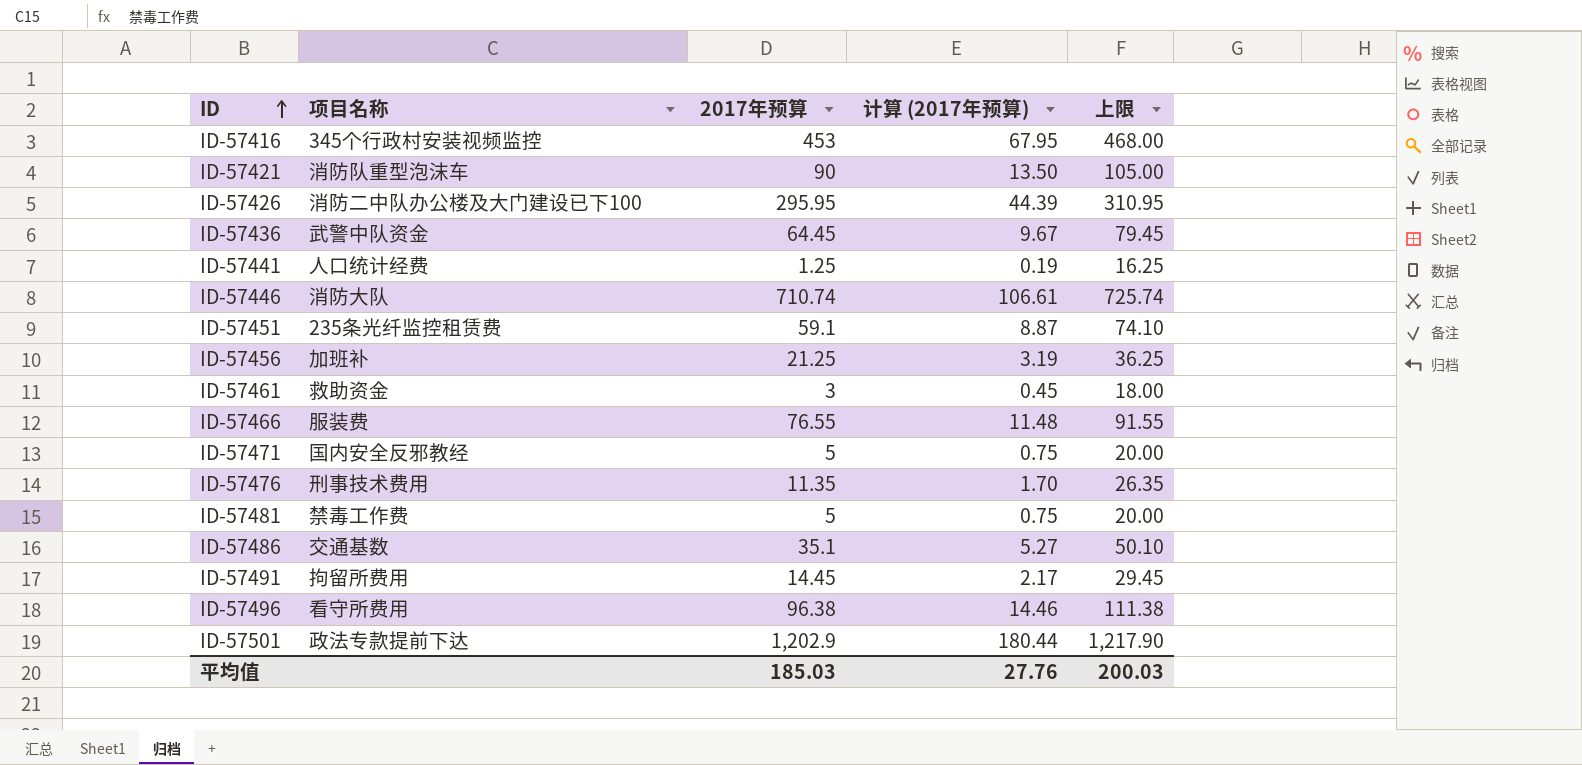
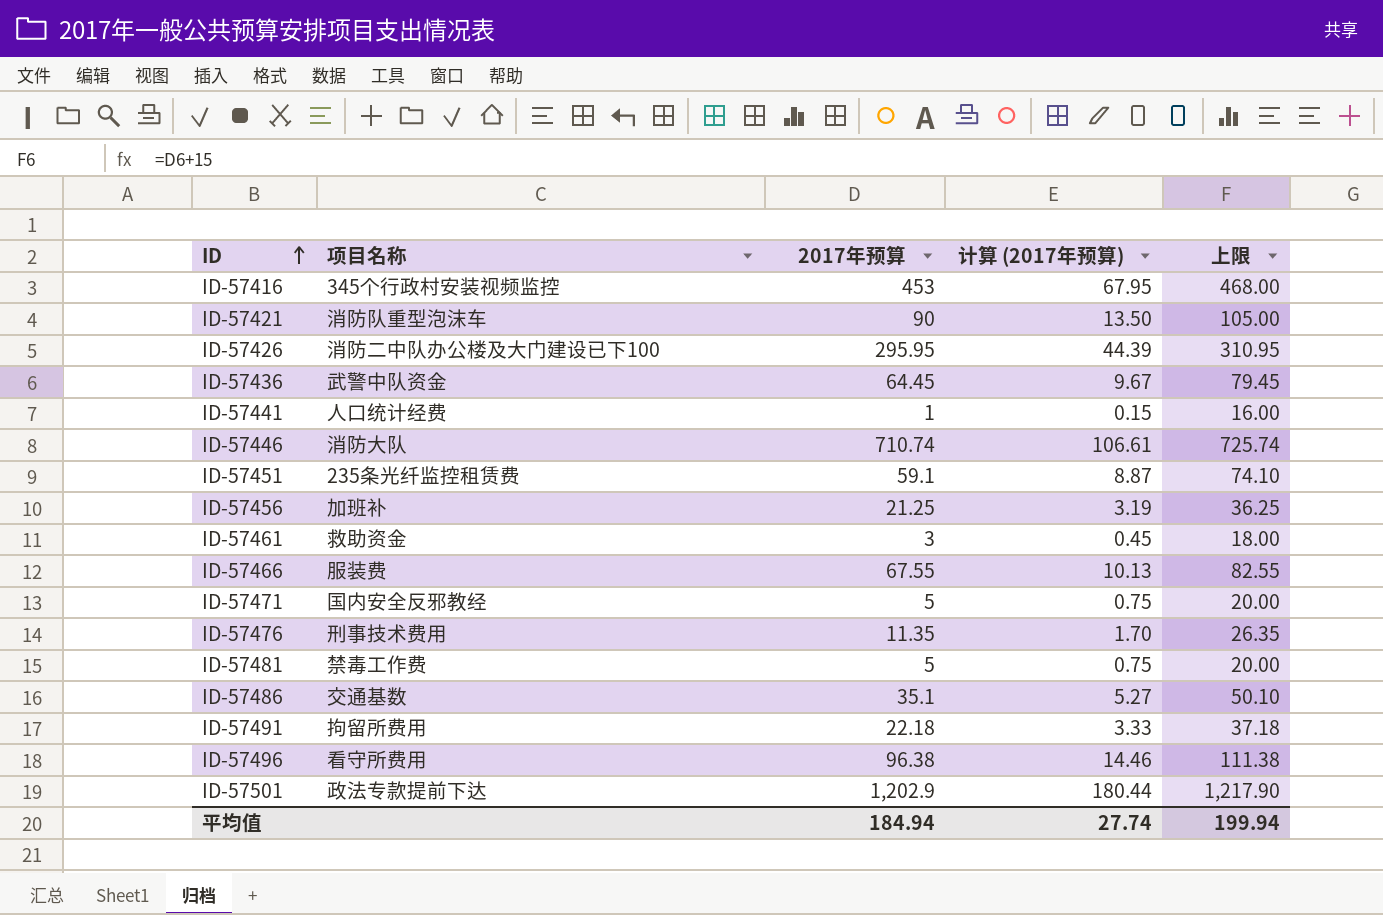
ID-57441 | 2017年预算: 1.25 -> 1
ID-57441 | 计算 (2017年预算): 0.19 -> 0.15
ID-57441 | 上限: 16.25 -> 16.00
ID-57466 | 2017年预算: 76.55 -> 67.55
ID-57466 | 计算 (2017年预算): 11.48 -> 10.13
ID-57466 | 上限: 91.55 -> 82.55
ID-57491 | 2017年预算: 14.45 -> 22.18
ID-57491 | 计算 (2017年预算): 2.17 -> 3.33
ID-57491 | 上限: 29.45 -> 37.18
平均值 | 2017年预算: 185.03 -> 184.94
平均值 | 计算 (2017年预算): 27.76 -> 27.74
平均值 | 上限: 200.03 -> 199.94

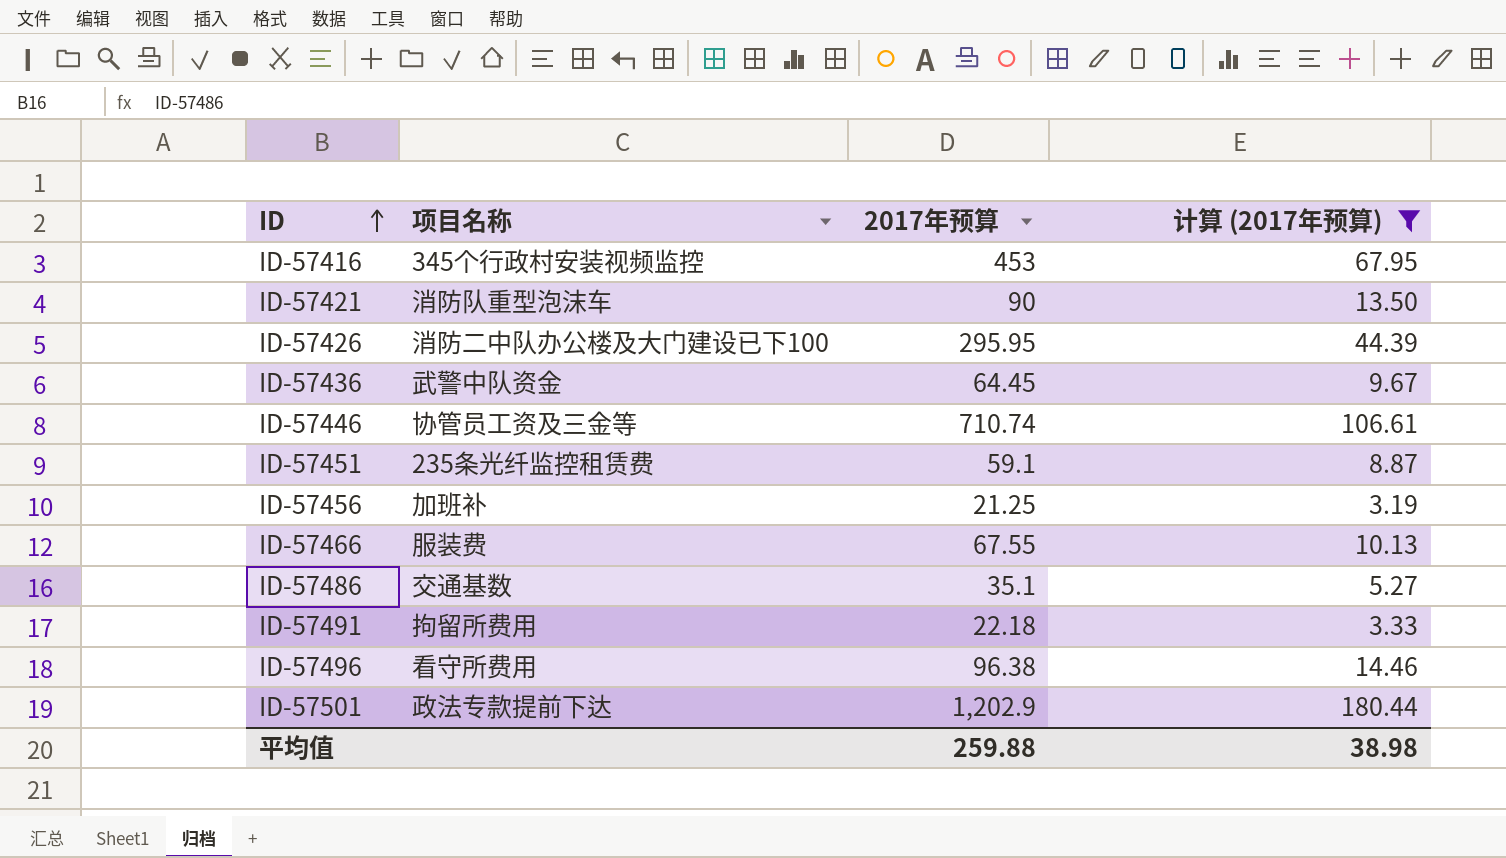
filter: none -> 计算 (2017年预算) >= 3.19
column 上限 | formula: [2017年预算] + 15 -> none
ID-57446 | 项目名称: 消防大队 -> 协管员工资及三金等
平均值 | 2017年预算: 184.94 -> 259.88
平均值 | 计算 (2017年预算): 27.74 -> 38.98

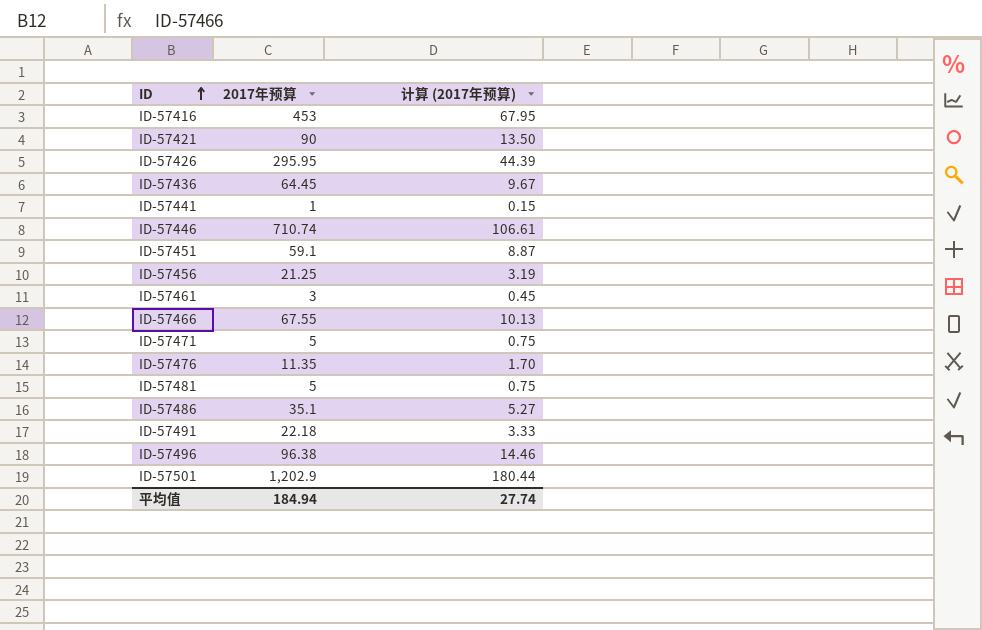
filter: 计算 (2017年预算) >= 3.19 -> none
column 项目名称 | position: 2 -> none
平均值 | 2017年预算: 259.88 -> 184.94
平均值 | 计算 (2017年预算): 38.98 -> 27.74

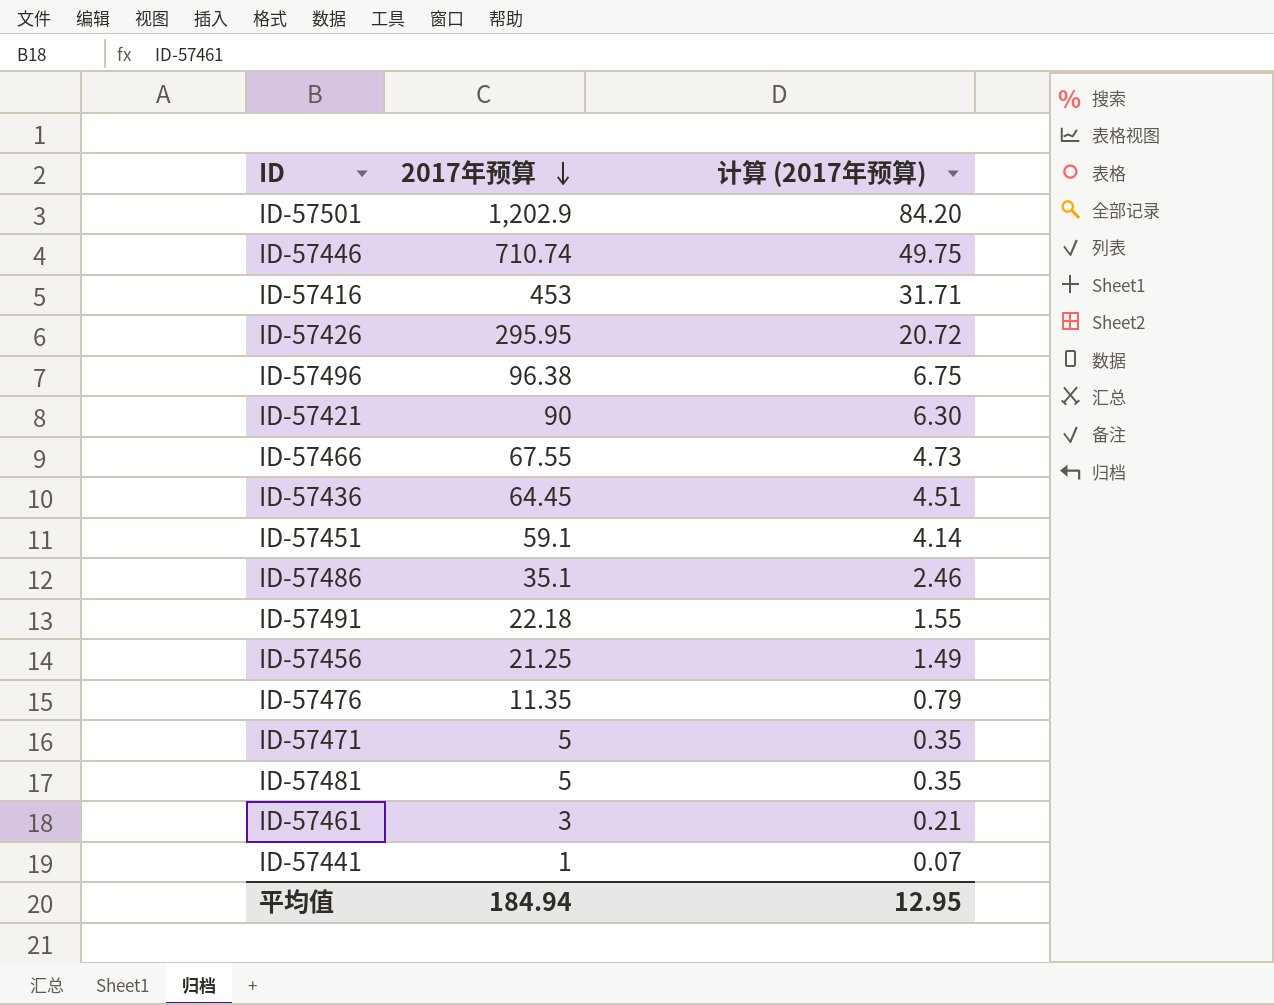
row order: ID ascending -> 2017年预算 descending
column 计算 (2017年预算) | formula: [2017年预算] * 0.15 -> [2017年预算] * 0.07
平均值 | 计算 (2017年预算): 27.74 -> 12.95

